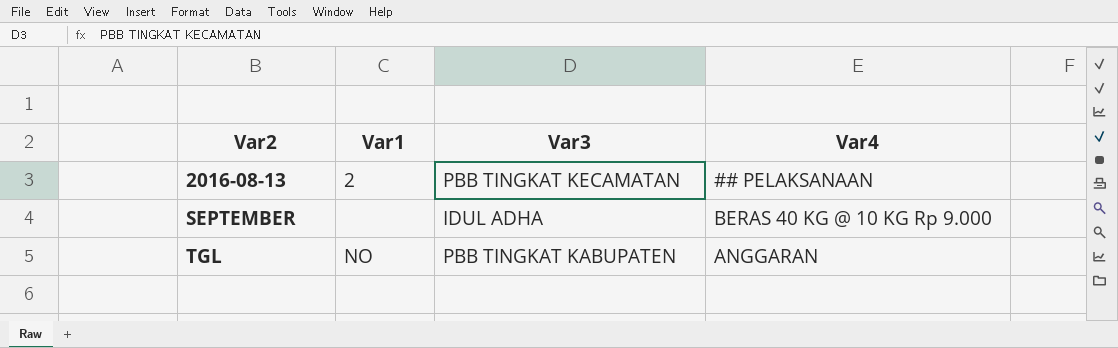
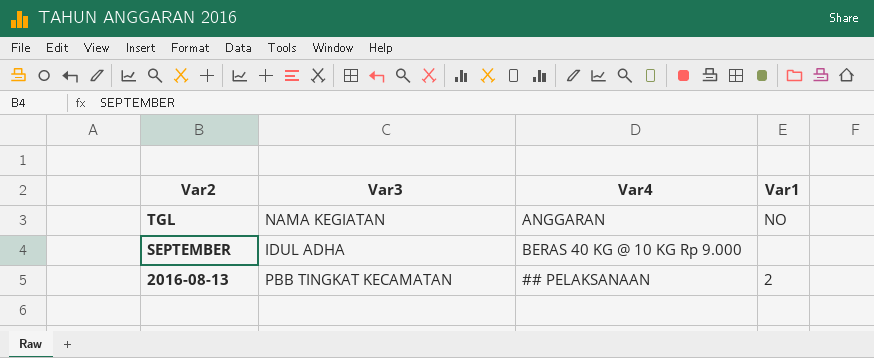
row order: Var2 ascending -> Var2 descending
column Var1 | position: 2 -> 4
TGL | Var3: PBB TINGKAT KABUPATEN -> NAMA KEGIATAN

